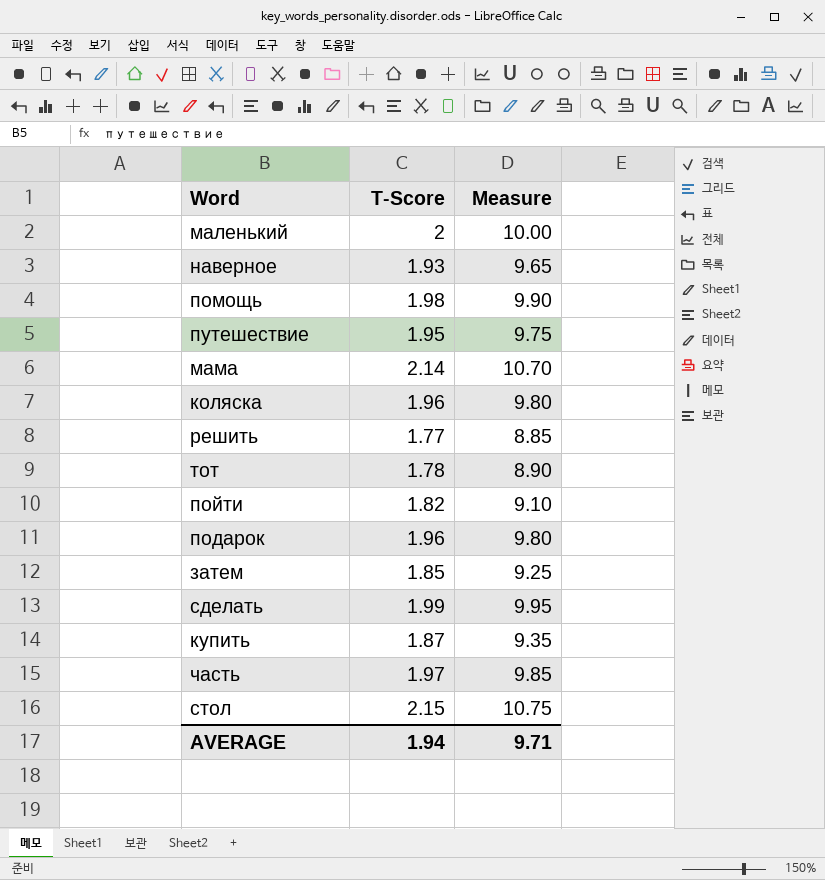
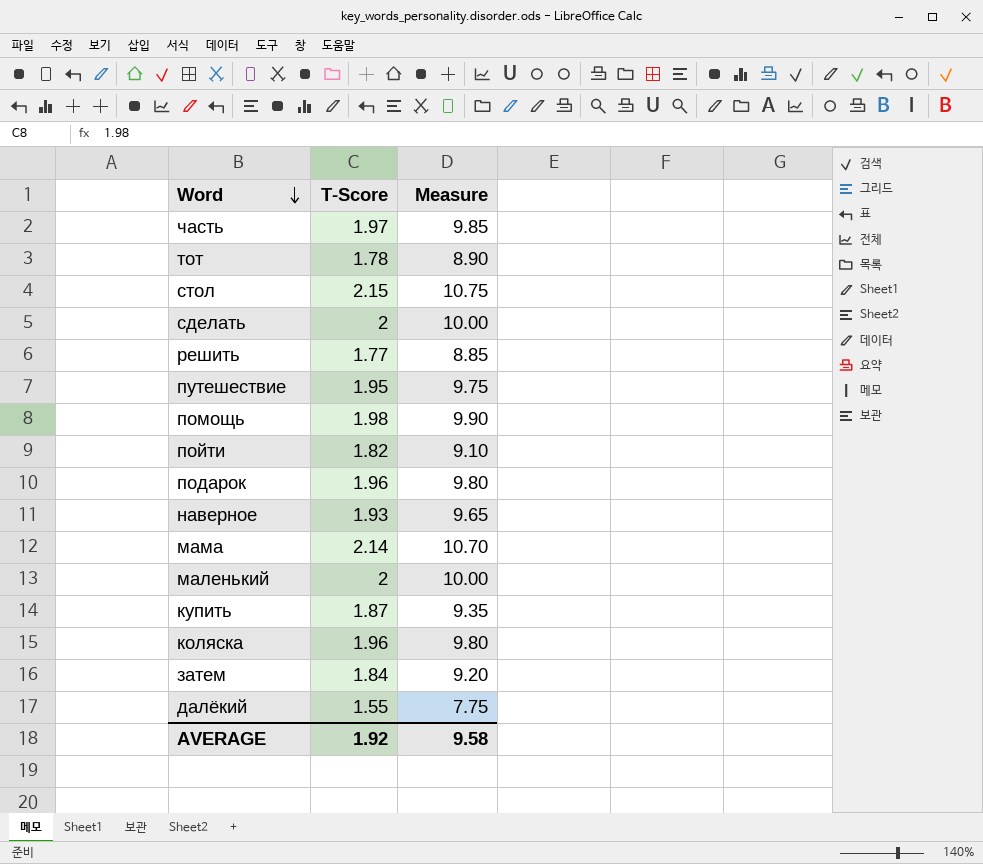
row order: none -> Word descending
сделать | T-Score: 1.99 -> 2
сделать | Measure: 9.95 -> 10.00
затем | T-Score: 1.85 -> 1.84
затем | Measure: 9.25 -> 9.20
row далёкий: none -> 1.55 | 7.75
AVERAGE | T-Score: 1.94 -> 1.92
AVERAGE | Measure: 9.71 -> 9.58

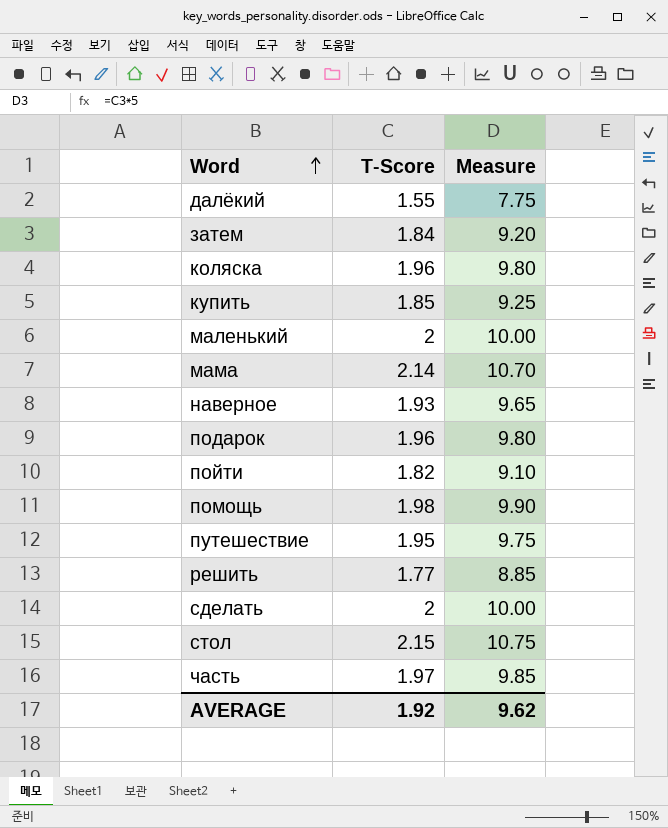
row order: Word descending -> Word ascending
row тот: 1.78 | 8.90 -> none
купить | T-Score: 1.87 -> 1.85
купить | Measure: 9.35 -> 9.25
AVERAGE | Measure: 9.58 -> 9.62

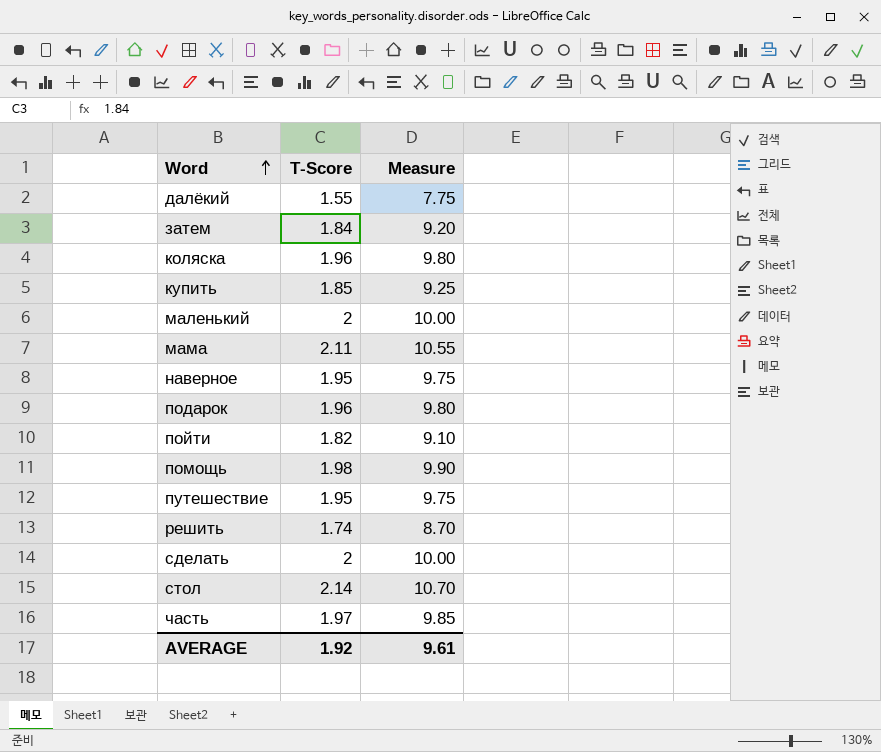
мама | T-Score: 2.14 -> 2.11
мама | Measure: 10.70 -> 10.55
наверное | T-Score: 1.93 -> 1.95
наверное | Measure: 9.65 -> 9.75
решить | T-Score: 1.77 -> 1.74
решить | Measure: 8.85 -> 8.70
стол | T-Score: 2.15 -> 2.14
стол | Measure: 10.75 -> 10.70
AVERAGE | Measure: 9.62 -> 9.61

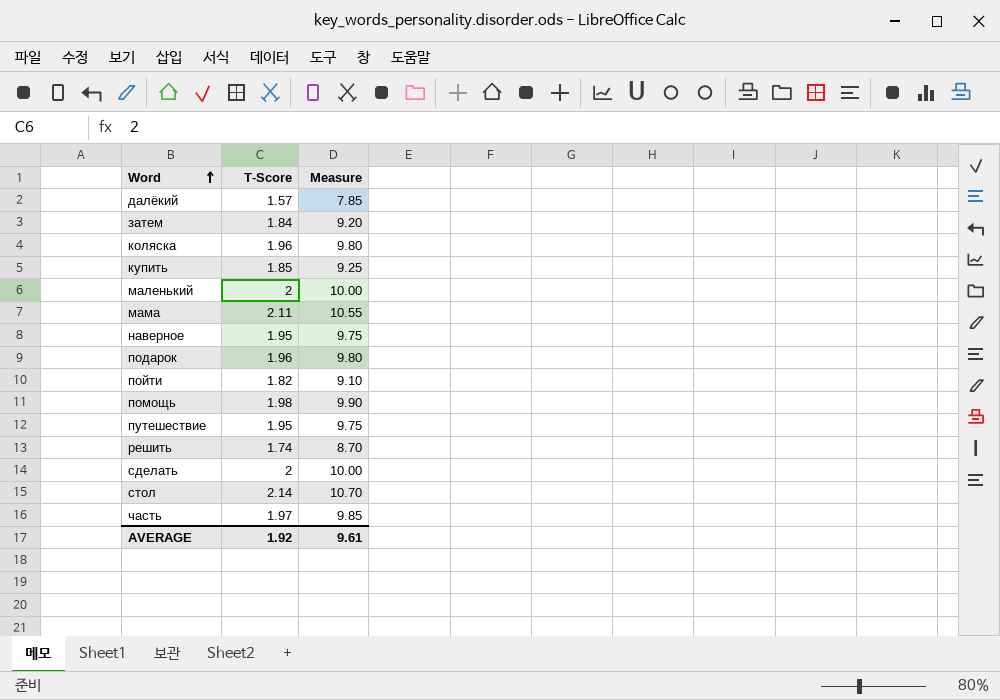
далёкий | T-Score: 1.55 -> 1.57
далёкий | Measure: 7.75 -> 7.85

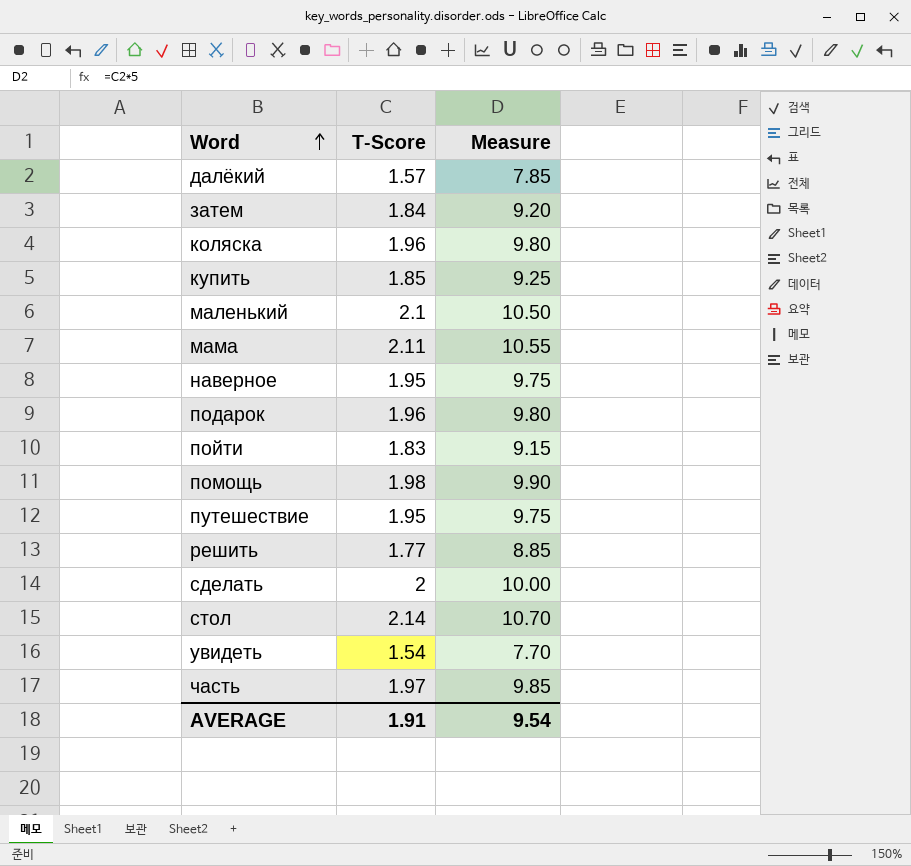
маленький | T-Score: 2 -> 2.1
маленький | Measure: 10.00 -> 10.50
пойти | T-Score: 1.82 -> 1.83
пойти | Measure: 9.10 -> 9.15
решить | T-Score: 1.74 -> 1.77
решить | Measure: 8.70 -> 8.85
row увидеть: none -> 1.54 | 7.70
AVERAGE | T-Score: 1.92 -> 1.91
AVERAGE | Measure: 9.61 -> 9.54

